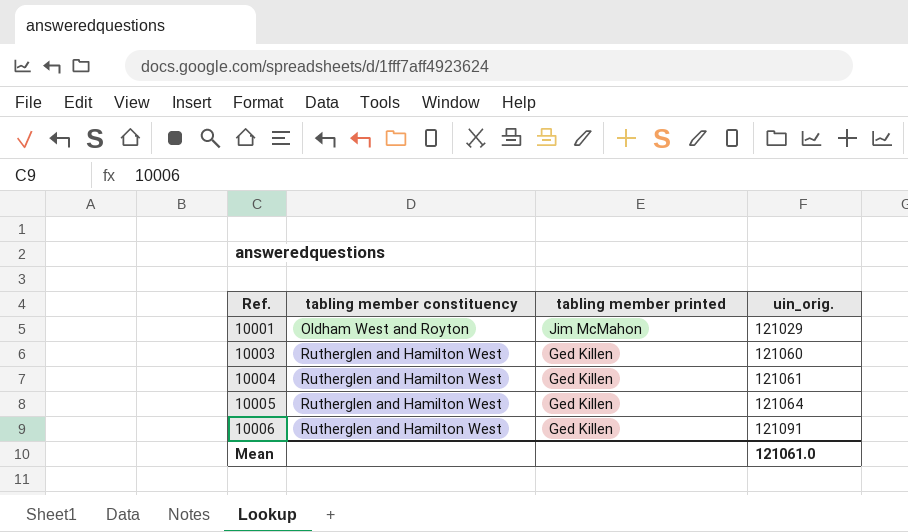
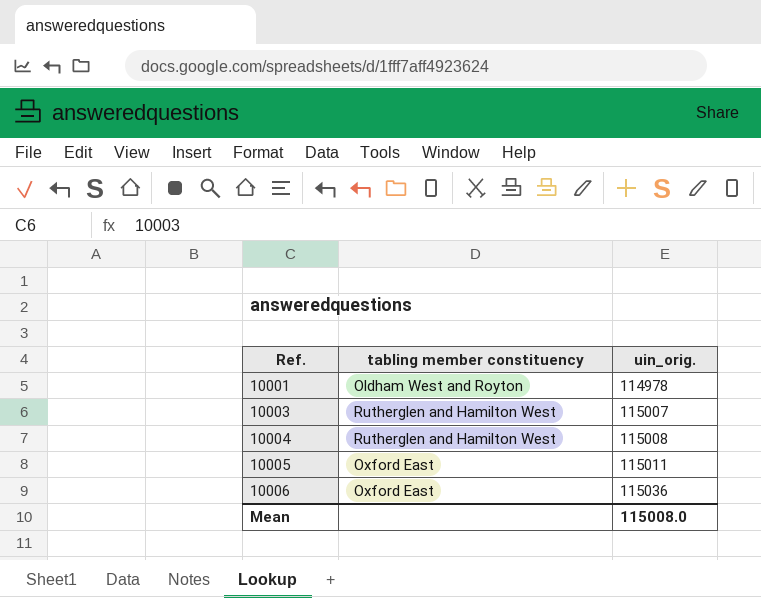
column tabling member printed | position: 3 -> none
10001 | uin_orig.: 121029 -> 114978
10003 | uin_orig.: 121060 -> 115007
10004 | uin_orig.: 121061 -> 115008
10005 | tabling member constituency: Rutherglen and Hamilton West -> Oxford East
10005 | uin_orig.: 121064 -> 115011
10006 | tabling member constituency: Rutherglen and Hamilton West -> Oxford East
10006 | uin_orig.: 121091 -> 115036
Mean | uin_orig.: 121061.0 -> 115008.0

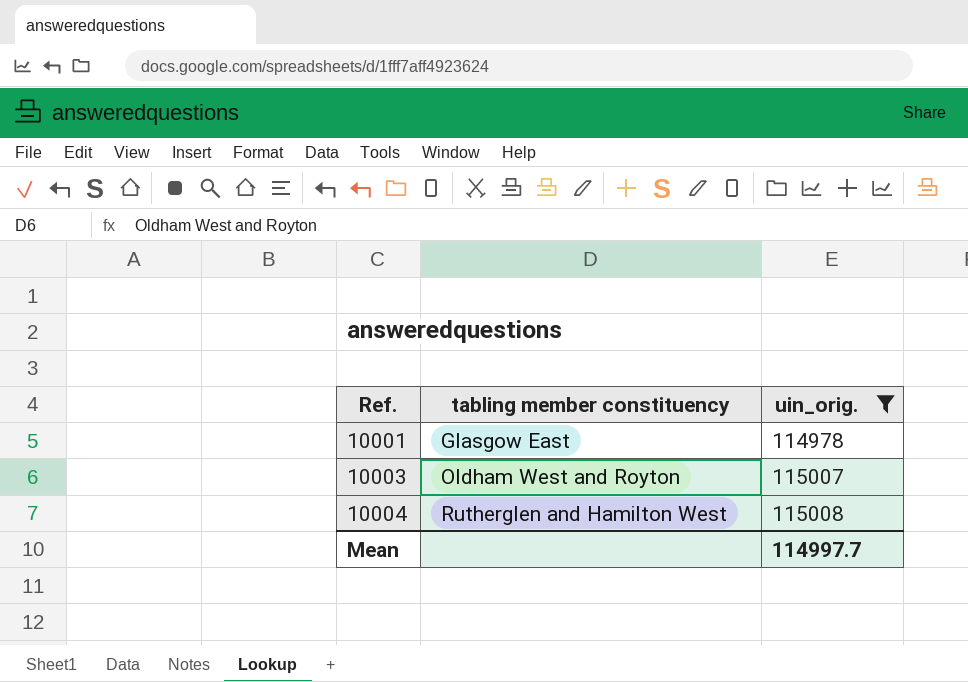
filter: none -> uin_orig. <= 115008
10001 | tabling member constituency: Oldham West and Royton -> Glasgow East
10003 | tabling member constituency: Rutherglen and Hamilton West -> Oldham West and Royton
Mean | uin_orig.: 115008.0 -> 114997.7

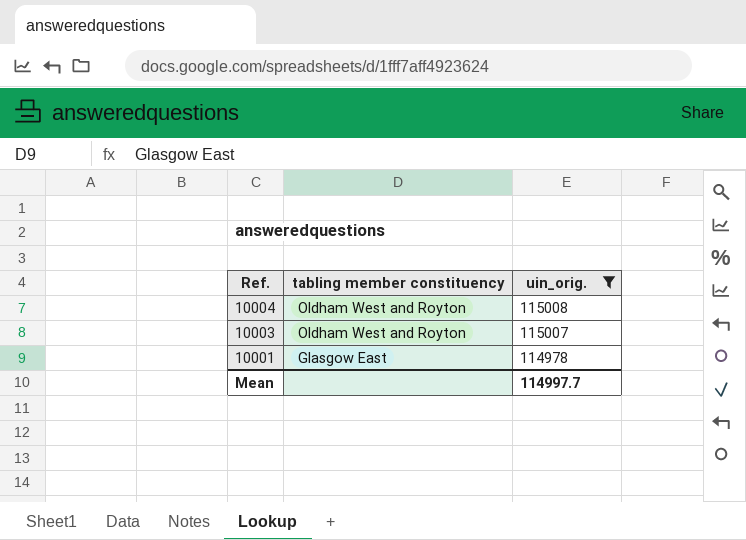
row order: Ref. ascending -> Ref. descending
10004 | tabling member constituency: Rutherglen and Hamilton West -> Oldham West and Royton

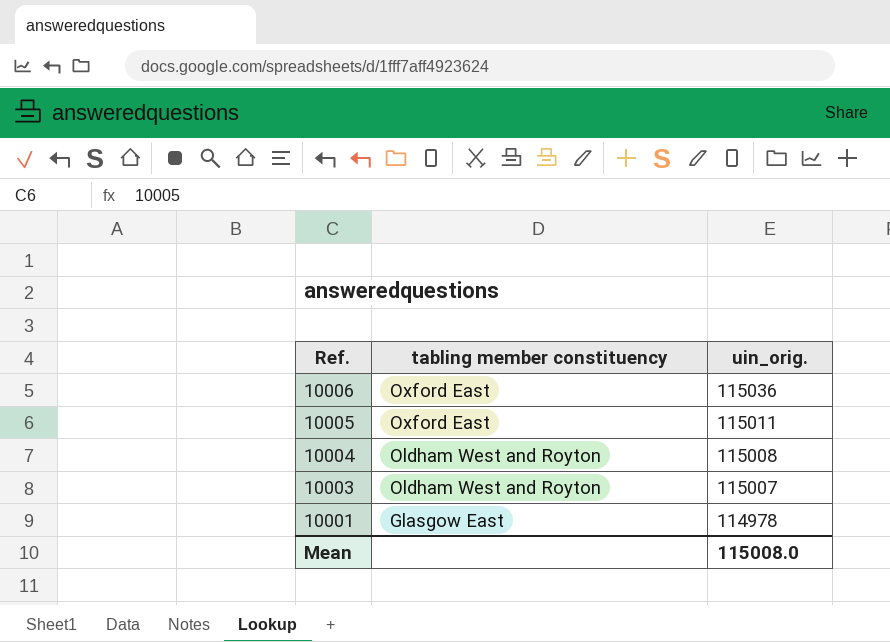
filter: uin_orig. <= 115008 -> none
Mean | uin_orig.: 114997.7 -> 115008.0

